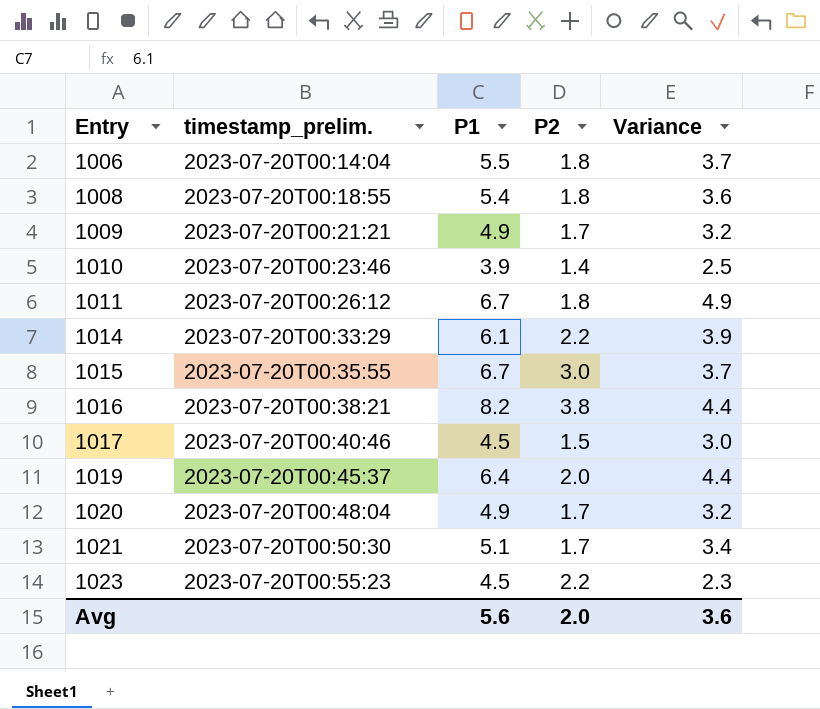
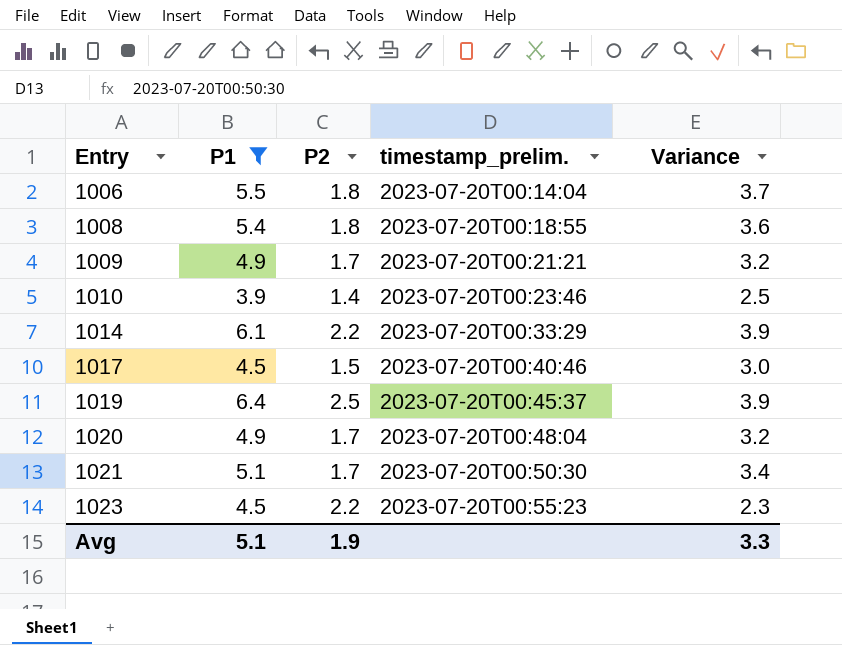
filter: none -> P1 <= 6.4
column timestamp_prelim. | position: 2 -> 4
1019 | P2: 2.0 -> 2.5
1019 | Variance: 4.4 -> 3.9
Avg | P1: 5.6 -> 5.1
Avg | P2: 2.0 -> 1.9
Avg | Variance: 3.6 -> 3.3

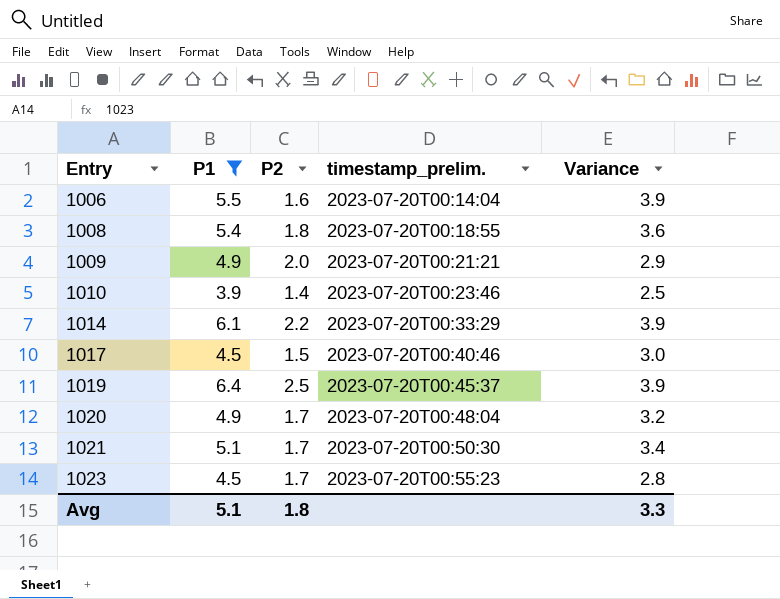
1006 | P2: 1.8 -> 1.6
1006 | Variance: 3.7 -> 3.9
1009 | P2: 1.7 -> 2.0
1009 | Variance: 3.2 -> 2.9
1023 | P2: 2.2 -> 1.7
1023 | Variance: 2.3 -> 2.8
Avg | P2: 1.9 -> 1.8

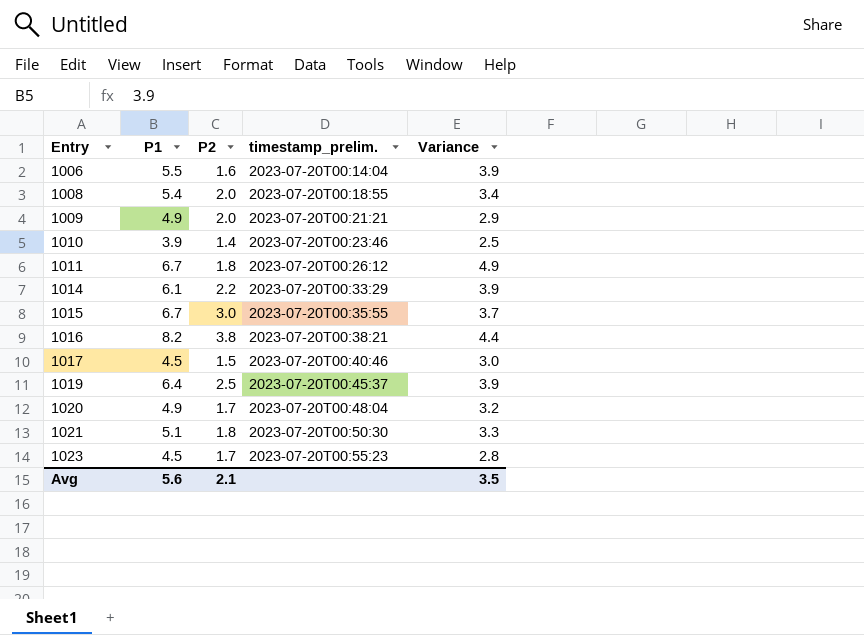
filter: P1 <= 6.4 -> none
1008 | P2: 1.8 -> 2.0
1008 | Variance: 3.6 -> 3.4
1021 | P2: 1.7 -> 1.8
1021 | Variance: 3.4 -> 3.3
Avg | P1: 5.1 -> 5.6
Avg | P2: 1.8 -> 2.1
Avg | Variance: 3.3 -> 3.5

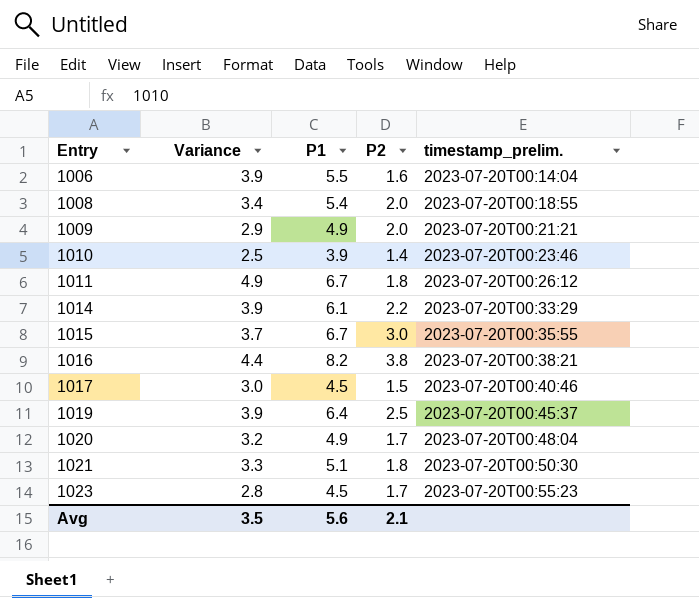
column Variance | position: 5 -> 2

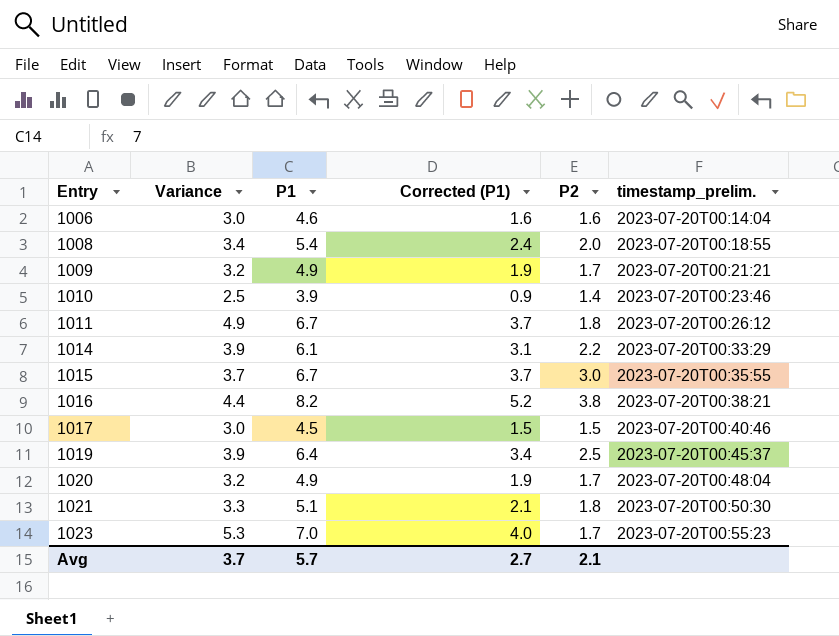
column Corrected (P1) | formula: none -> [P1] - 3
1006 | Variance: 3.9 -> 3.0
1006 | P1: 5.5 -> 4.6
1009 | Variance: 2.9 -> 3.2
1009 | P2: 2.0 -> 1.7
1023 | Variance: 2.8 -> 5.3
1023 | P1: 4.5 -> 7.0
Avg | Variance: 3.5 -> 3.7
Avg | P1: 5.6 -> 5.7

